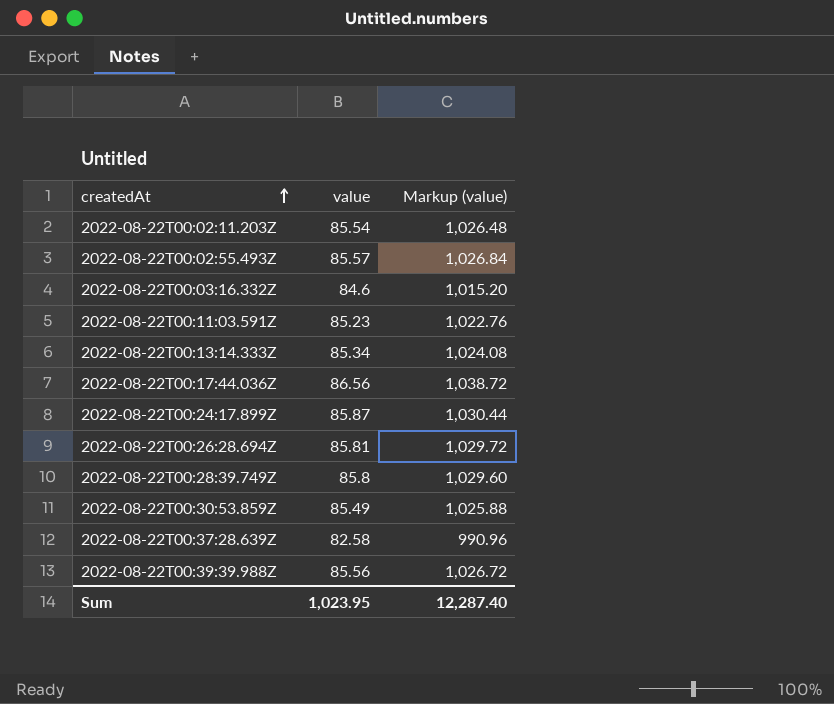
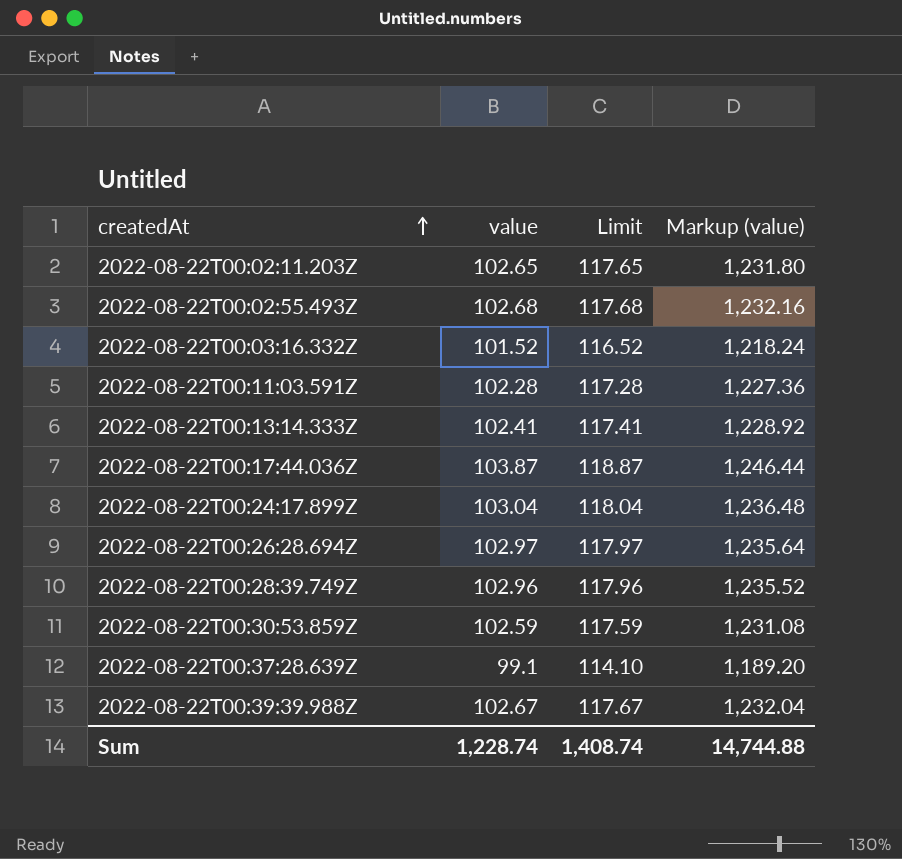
column Limit | formula: none -> [value] + 15
2022-08-22T00:02:11.203Z | value: 85.54 -> 102.65
2022-08-22T00:02:11.203Z | Markup (value): 1,026.48 -> 1,231.80
2022-08-22T00:02:55.493Z | value: 85.57 -> 102.68
2022-08-22T00:02:55.493Z | Markup (value): 1,026.84 -> 1,232.16
2022-08-22T00:03:16.332Z | value: 84.6 -> 101.52
2022-08-22T00:03:16.332Z | Markup (value): 1,015.20 -> 1,218.24
2022-08-22T00:11:03.591Z | value: 85.23 -> 102.28
2022-08-22T00:11:03.591Z | Markup (value): 1,022.76 -> 1,227.36
2022-08-22T00:13:14.333Z | value: 85.34 -> 102.41
2022-08-22T00:13:14.333Z | Markup (value): 1,024.08 -> 1,228.92
2022-08-22T00:17:44.036Z | value: 86.56 -> 103.87
2022-08-22T00:17:44.036Z | Markup (value): 1,038.72 -> 1,246.44
2022-08-22T00:24:17.899Z | value: 85.87 -> 103.04
2022-08-22T00:24:17.899Z | Markup (value): 1,030.44 -> 1,236.48
2022-08-22T00:26:28.694Z | value: 85.81 -> 102.97
2022-08-22T00:26:28.694Z | Markup (value): 1,029.72 -> 1,235.64
2022-08-22T00:28:39.749Z | value: 85.8 -> 102.96
2022-08-22T00:28:39.749Z | Markup (value): 1,029.60 -> 1,235.52
2022-08-22T00:30:53.859Z | value: 85.49 -> 102.59
2022-08-22T00:30:53.859Z | Markup (value): 1,025.88 -> 1,231.08
2022-08-22T00:37:28.639Z | value: 82.58 -> 99.1
2022-08-22T00:37:28.639Z | Markup (value): 990.96 -> 1,189.20
2022-08-22T00:39:39.988Z | value: 85.56 -> 102.67
2022-08-22T00:39:39.988Z | Markup (value): 1,026.72 -> 1,232.04
Sum | value: 1,023.95 -> 1,228.74
Sum | Markup (value): 12,287.40 -> 14,744.88

